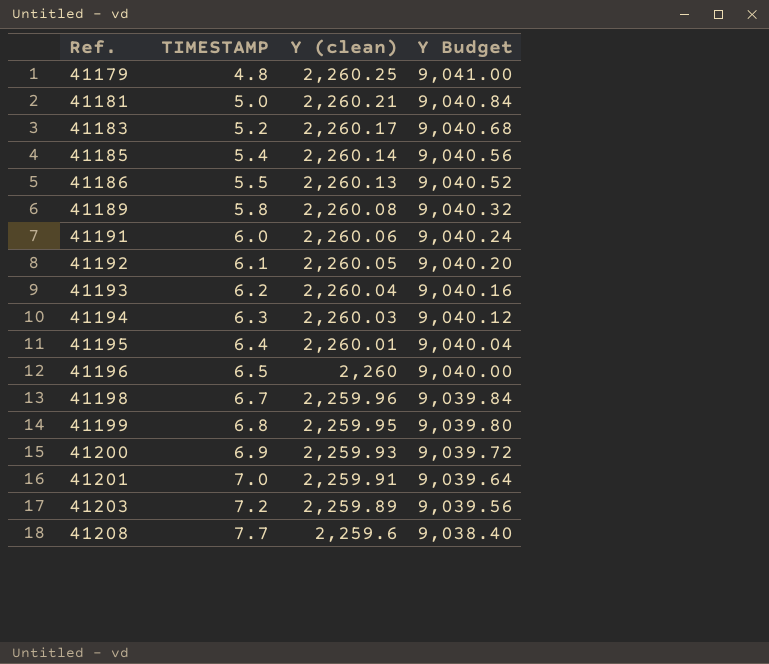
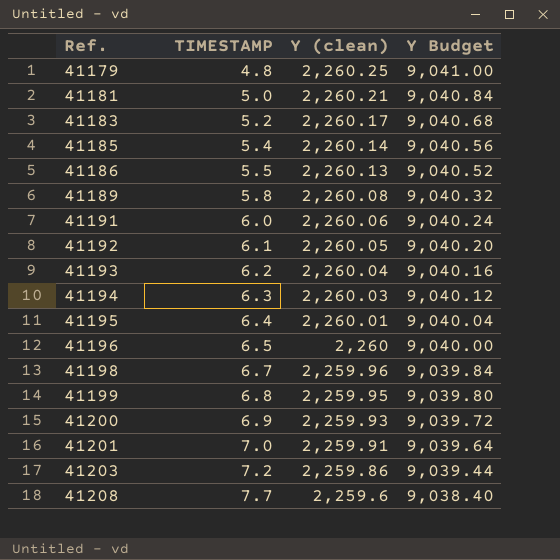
41203 | Y (clean): 2,259.89 -> 2,259.86
41203 | Y Budget: 9,039.56 -> 9,039.44

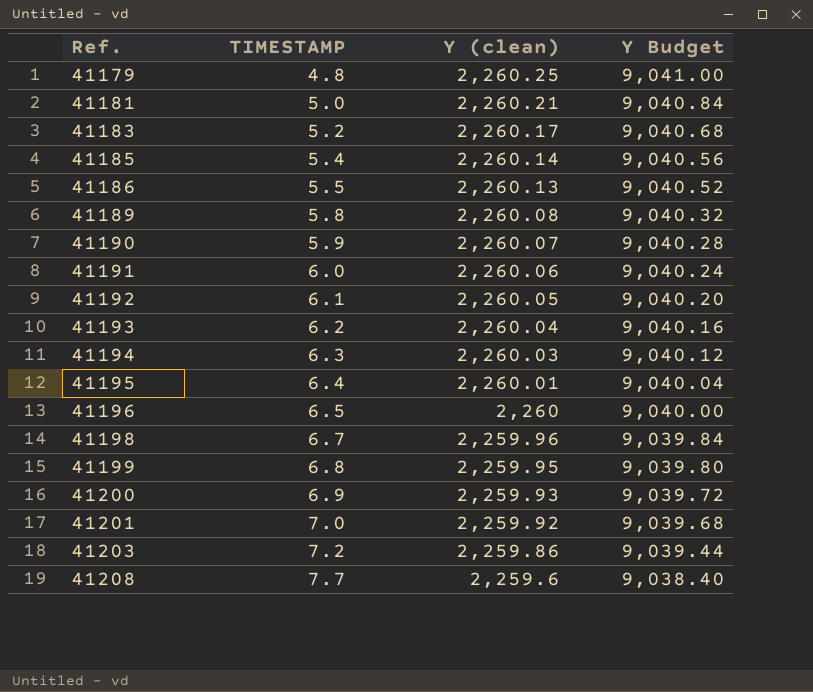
row 41190: none -> 5.9 | 2,260.07 | 9,040.28
41201 | Y (clean): 2,259.91 -> 2,259.92
41201 | Y Budget: 9,039.64 -> 9,039.68

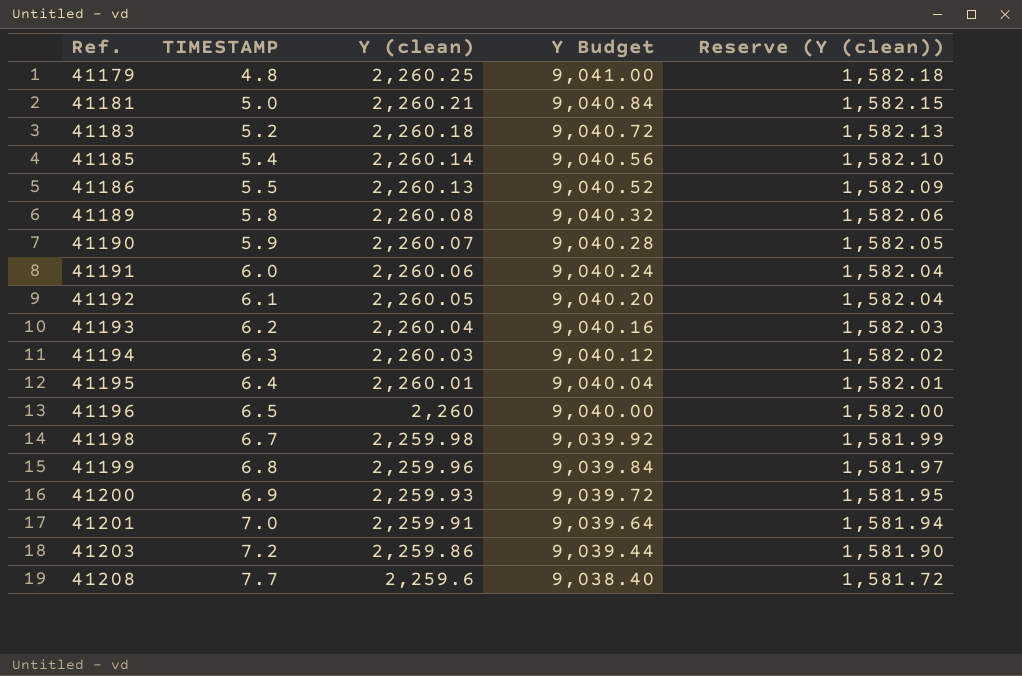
column Reserve (Y (clean)) | formula: none -> [Y (clean)] * 0.7
41183 | Y (clean): 2,260.17 -> 2,260.18
41183 | Y Budget: 9,040.68 -> 9,040.72
41198 | Y (clean): 2,259.96 -> 2,259.98
41198 | Y Budget: 9,039.84 -> 9,039.92
41199 | Y (clean): 2,259.95 -> 2,259.96
41199 | Y Budget: 9,039.80 -> 9,039.84
41201 | Y (clean): 2,259.92 -> 2,259.91
41201 | Y Budget: 9,039.68 -> 9,039.64

